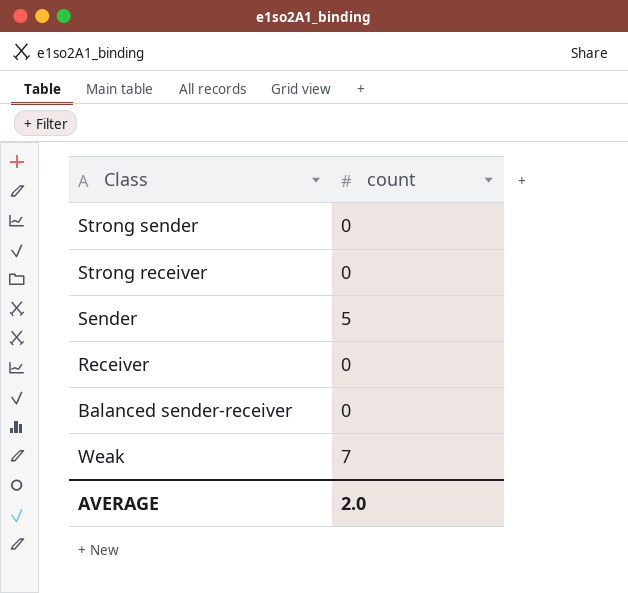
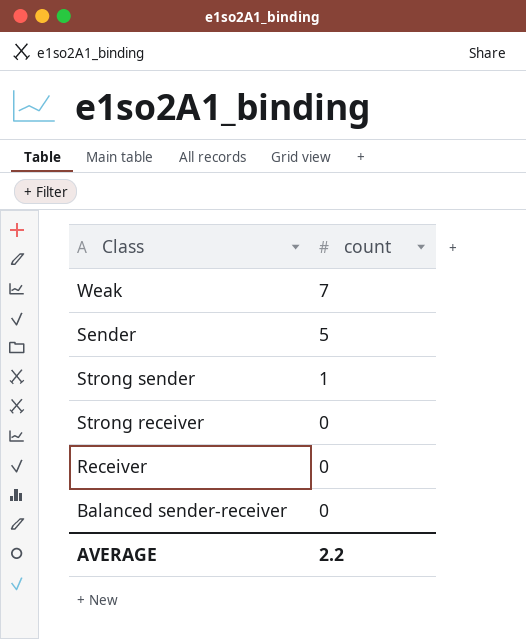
row order: none -> count descending
Strong sender | count: 0 -> 1
AVERAGE | count: 2.0 -> 2.2

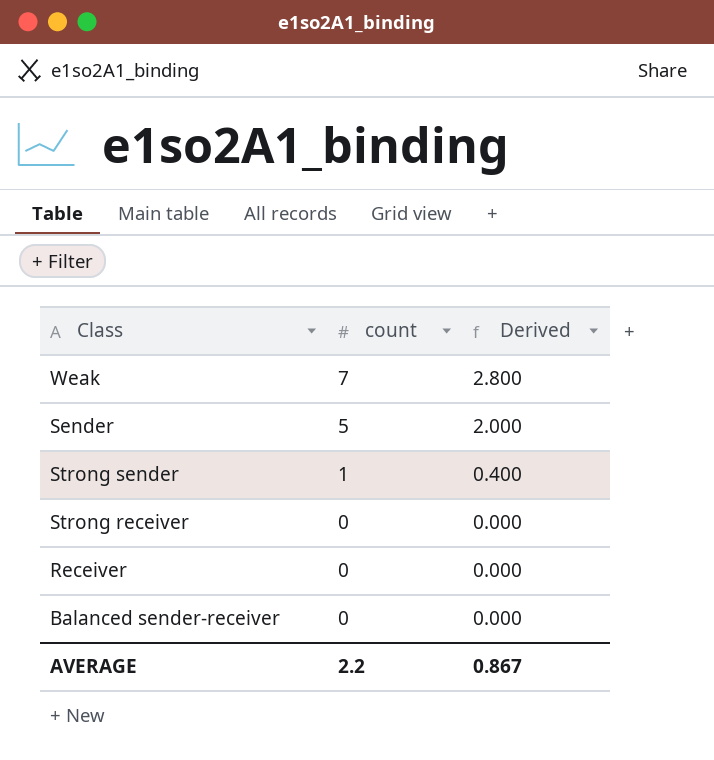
column Derived | formula: none -> [count] * 0.4

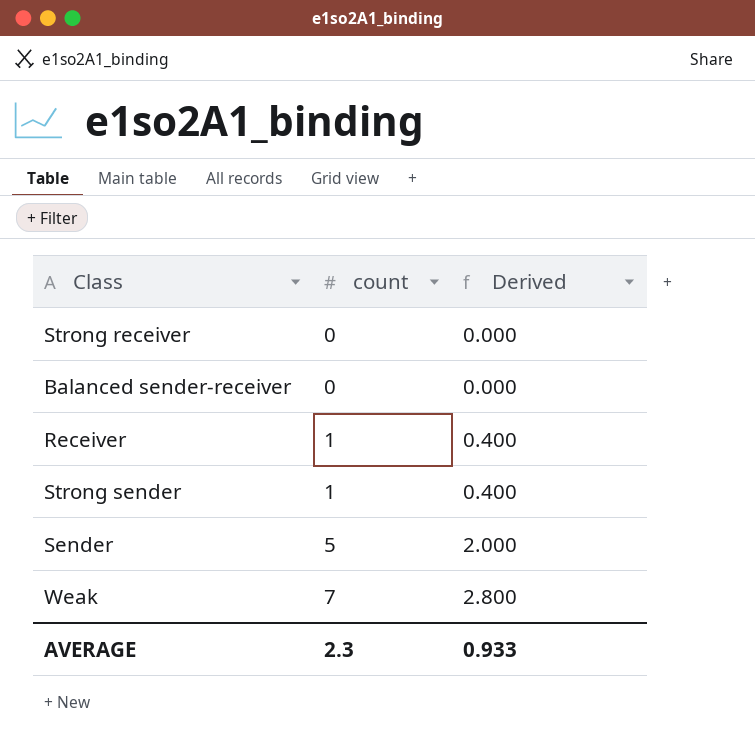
row order: count descending -> count ascending
Receiver | count: 0 -> 1
Receiver | Derived: 0.000 -> 0.400
AVERAGE | count: 2.2 -> 2.3
AVERAGE | Derived: 0.867 -> 0.933

